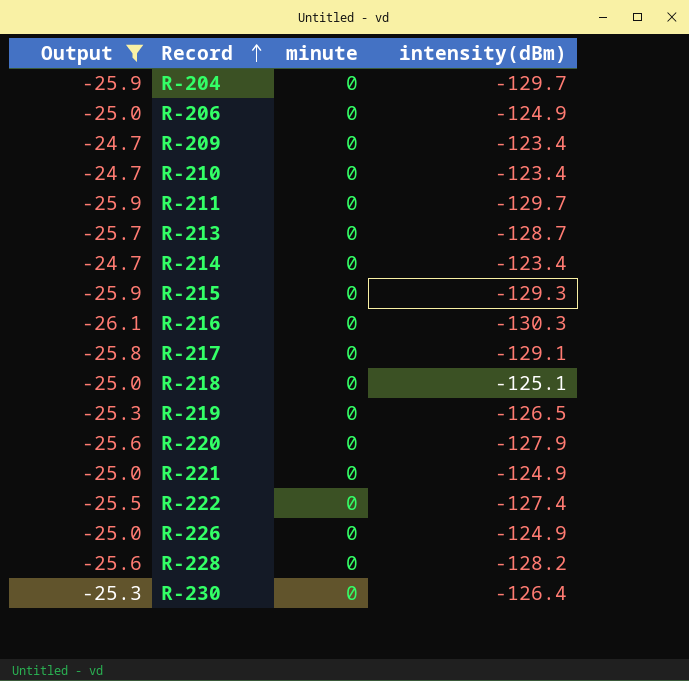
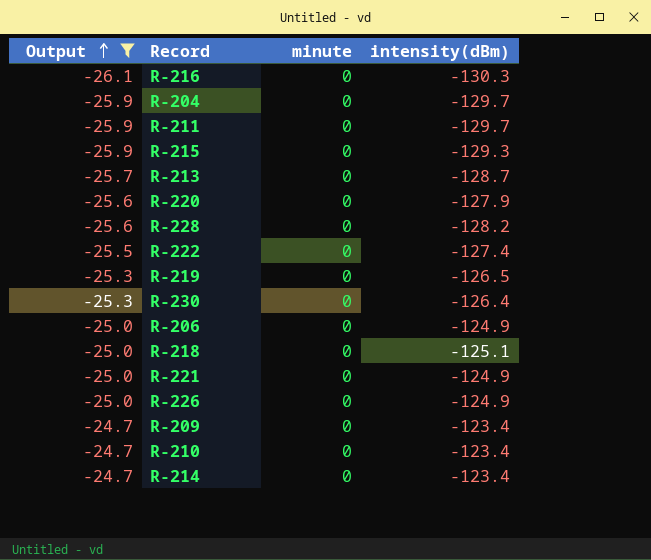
row order: Record ascending -> Output ascending
row R-217: -25.8 | 0 | -129.1 -> none

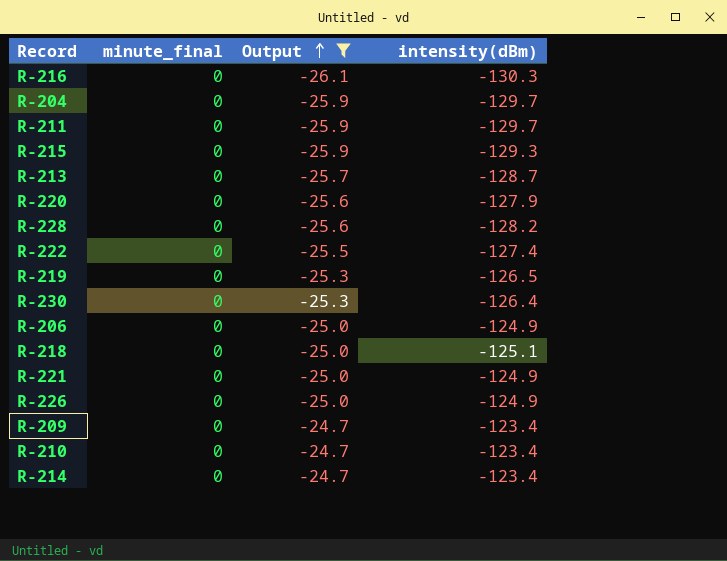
column name: minute -> minute_final
column Output | position: 1 -> 3

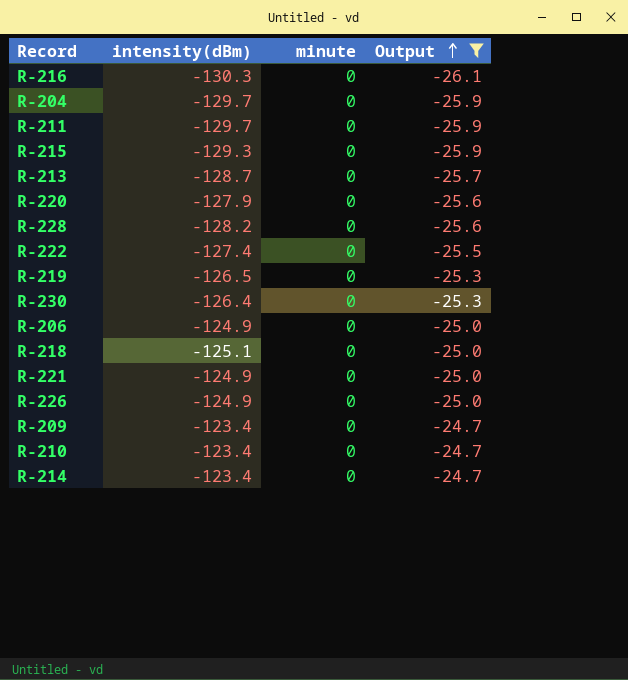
column intensity(dBm) | position: 4 -> 2
column name: minute_final -> minute

